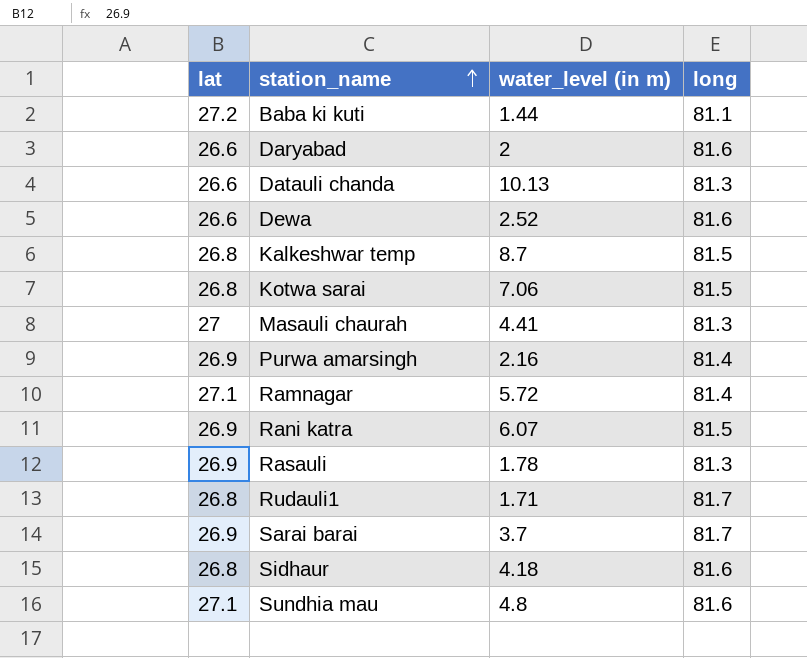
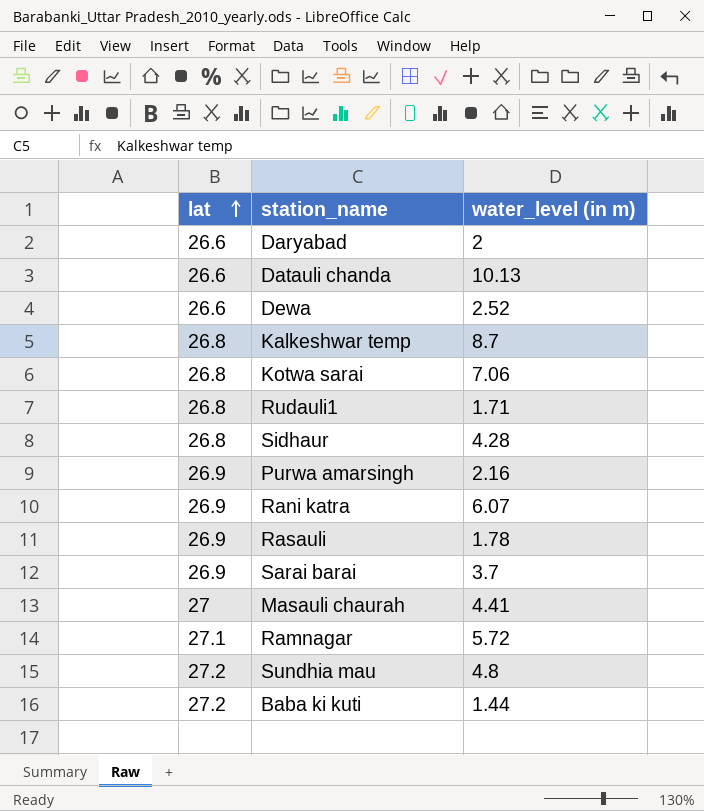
row order: station_name ascending -> lat ascending
column long | position: 4 -> none
Sidhaur | water_level (in m): 4.18 -> 4.28
Sundhia mau | lat: 27.1 -> 27.2

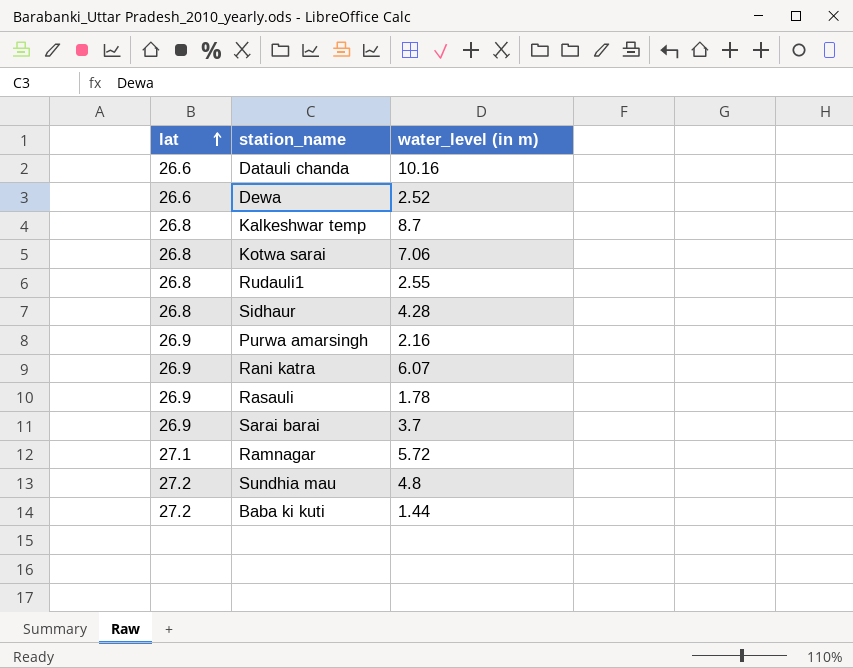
row Daryabad: 26.6 | 2 -> none
row Masauli chaurah: 27 | 4.41 -> none
Datauli chanda | water_level (in m): 10.13 -> 10.16
Rudauli1 | water_level (in m): 1.71 -> 2.55

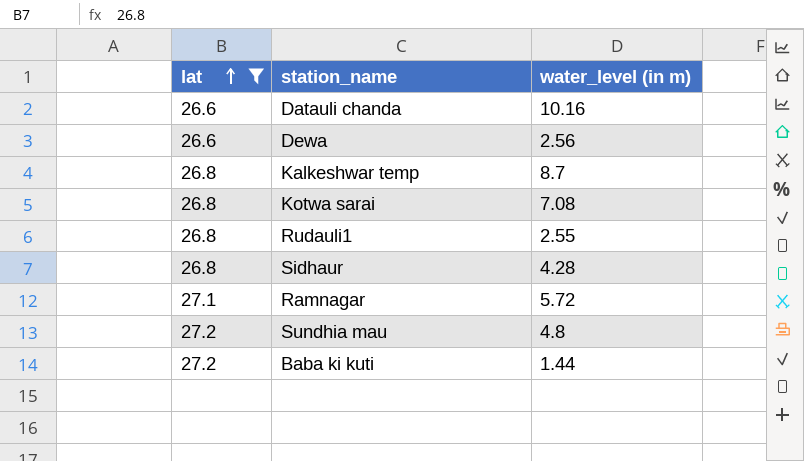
filter: none -> lat != 26.9
Dewa | water_level (in m): 2.52 -> 2.56
Kotwa sarai | water_level (in m): 7.06 -> 7.08

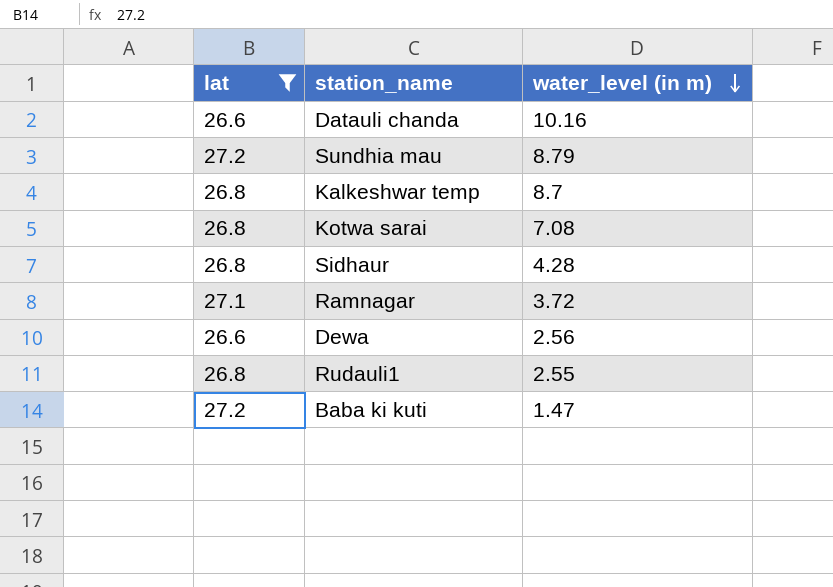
row order: lat ascending -> water_level (in m) descending
Sundhia mau | water_level (in m): 4.8 -> 8.79
Ramnagar | water_level (in m): 5.72 -> 3.72
Baba ki kuti | water_level (in m): 1.44 -> 1.47

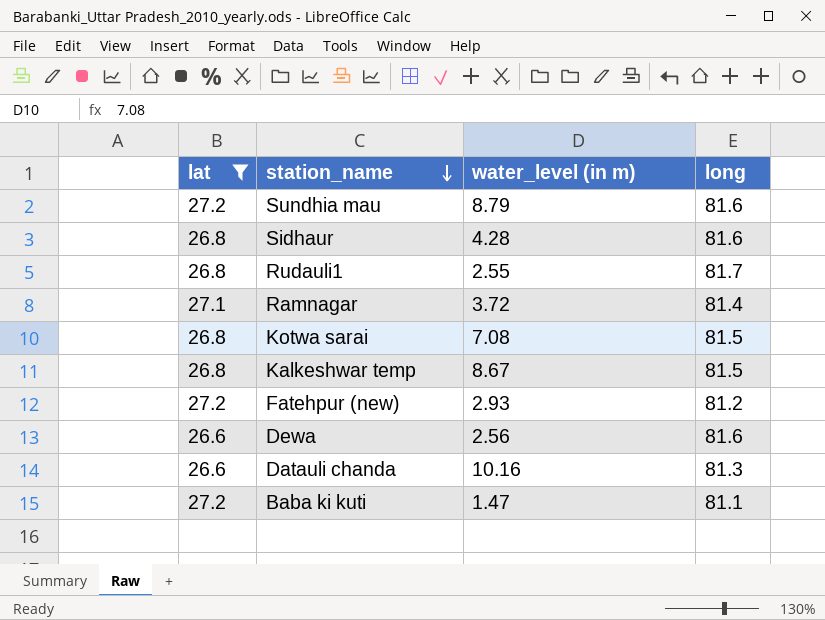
row order: water_level (in m) descending -> station_name descending
column long | position: none -> 4
Kalkeshwar temp | water_level (in m): 8.7 -> 8.67
row Fatehpur (new): none -> 27.2 | 2.93 | 81.2

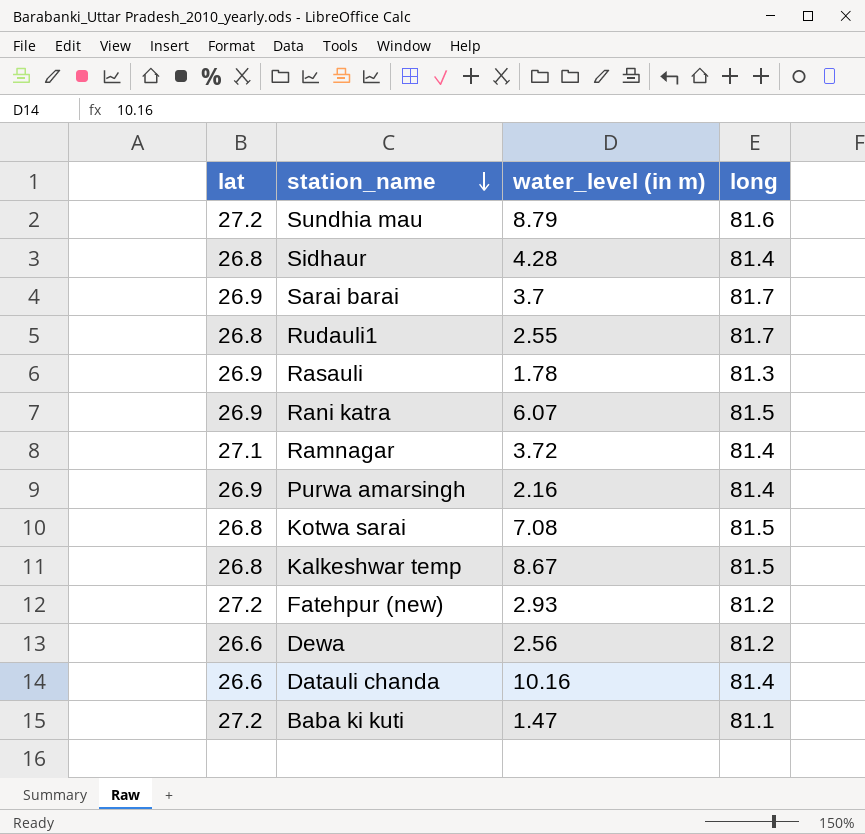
filter: lat != 26.9 -> none
Sidhaur | long: 81.6 -> 81.4
Dewa | long: 81.6 -> 81.2
Datauli chanda | long: 81.3 -> 81.4

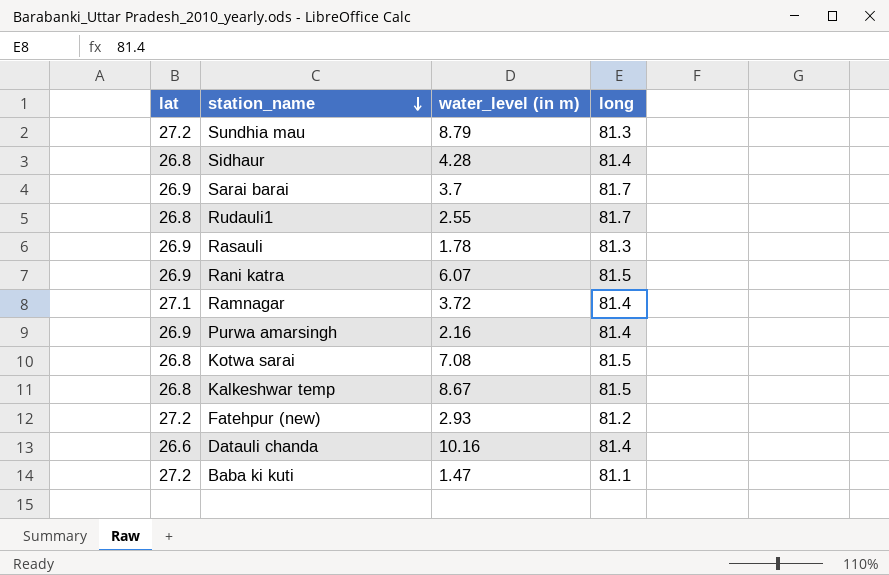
row Dewa: 26.6 | 2.56 | 81.2 -> none
Sundhia mau | long: 81.6 -> 81.3

